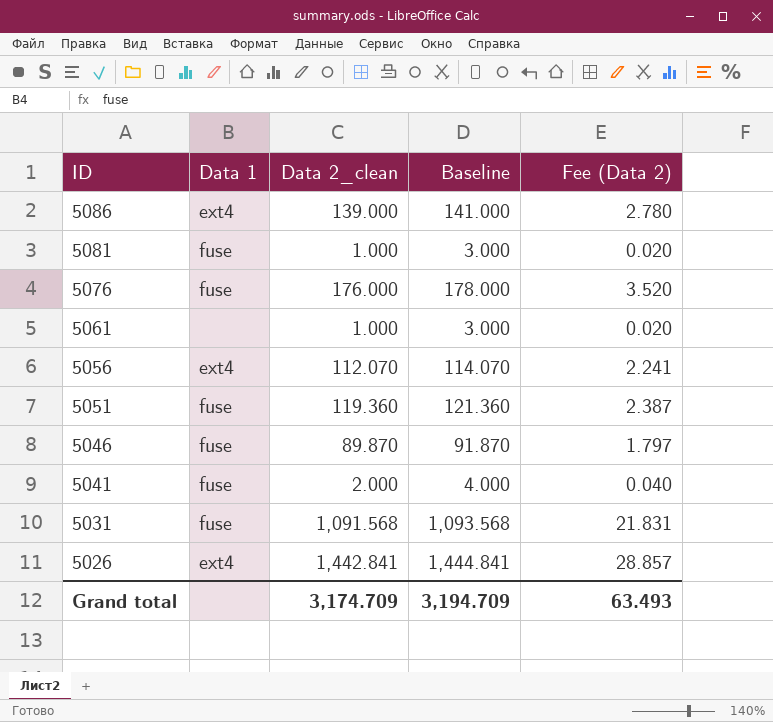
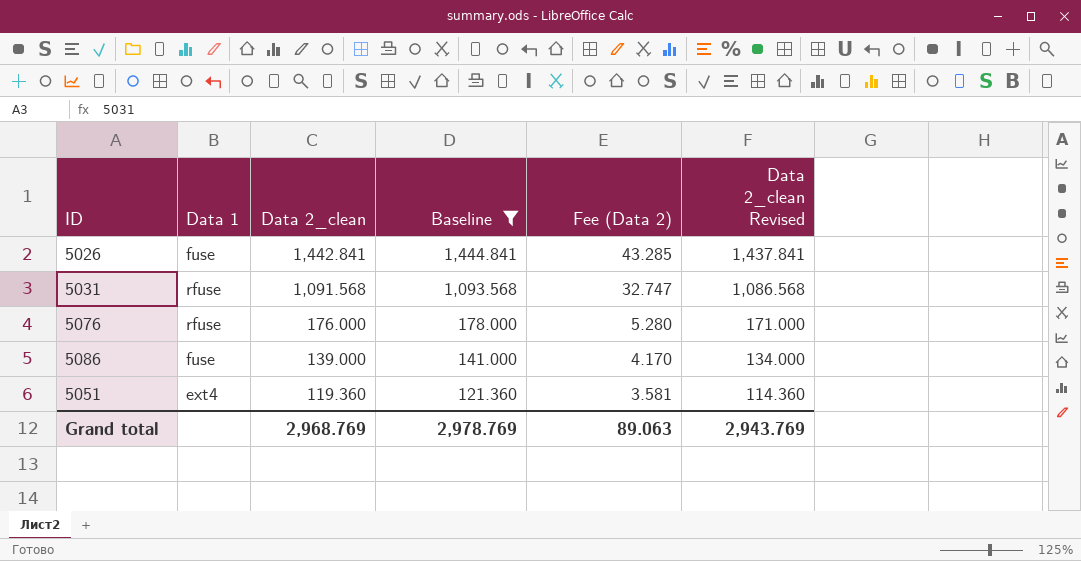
filter: none -> Baseline >= 121.360
row order: ID descending -> Data 2_clean descending
column Fee (Data 2) | formula: [Data 2_clean] * 0.02 -> [Data 2_clean] * 0.03
column Data 2_clean Revised | formula: none -> [Data 2_clean] - 5
5026 | Data 1: ext4 -> fuse
5031 | Data 1: fuse -> rfuse
5076 | Data 1: fuse -> rfuse
5086 | Data 1: ext4 -> fuse
5051 | Data 1: fuse -> ext4
Grand total | Data 2_clean: 3,174.709 -> 2,968.769
Grand total | Baseline: 3,194.709 -> 2,978.769
Grand total | Fee (Data 2): 63.493 -> 89.063

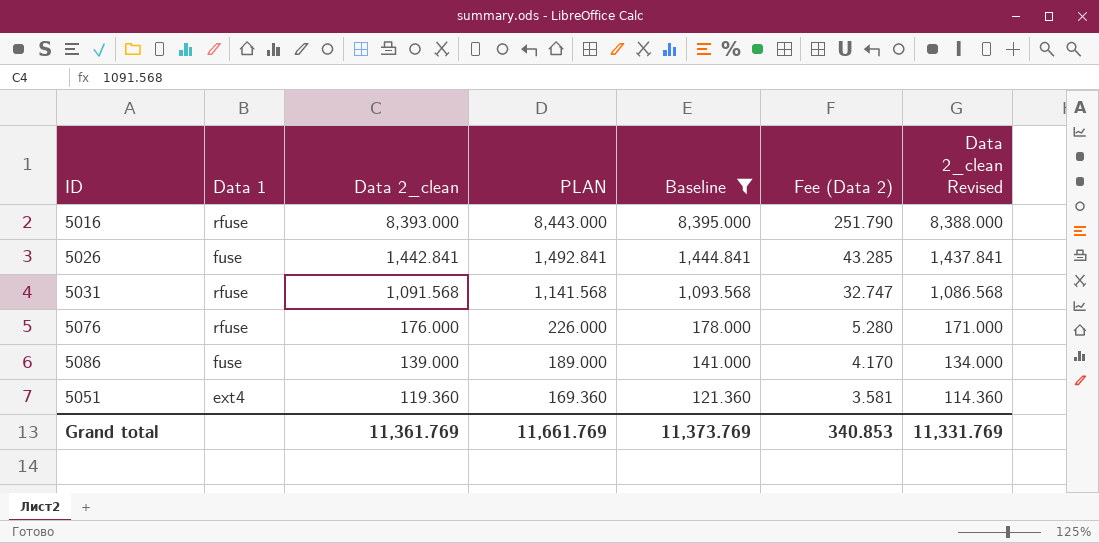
column PLAN | formula: none -> [Data 2_clean] + 50
row 5016: none -> rfuse | 8,393.000 | 8,443.000 | 8,395.000 | 251.790 | 8,388.000
Grand total | Data 2_clean: 2,968.769 -> 11,361.769
Grand total | Baseline: 2,978.769 -> 11,373.769
Grand total | Fee (Data 2): 89.063 -> 340.853
Grand total | Data 2_clean Revised: 2,943.769 -> 11,331.769

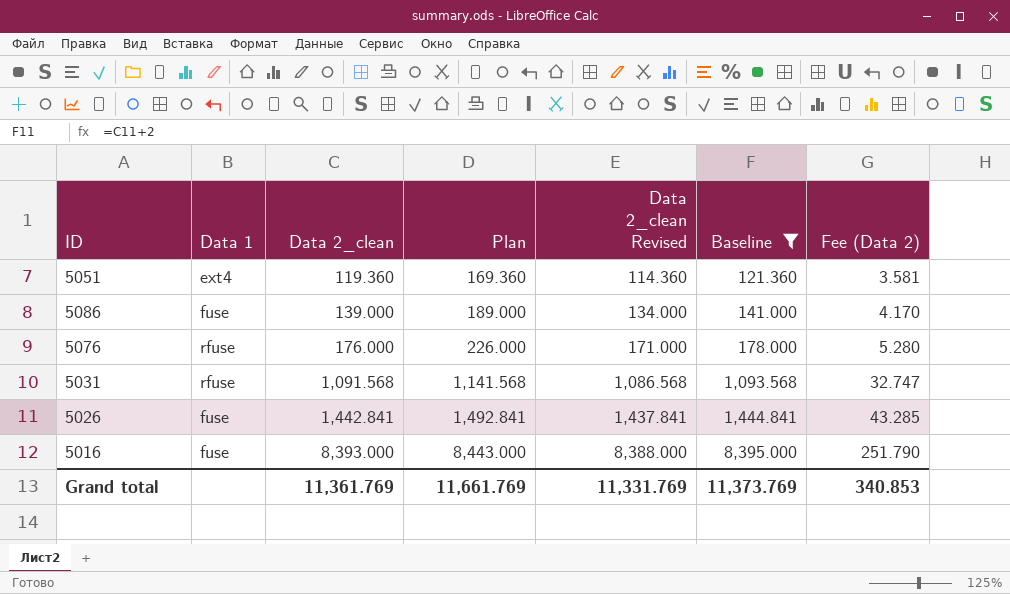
row order: Data 2_clean descending -> Data 2_clean ascending
column name: PLAN -> Plan
column Data 2_clean Revised | position: 7 -> 5
5016 | Data 1: rfuse -> fuse

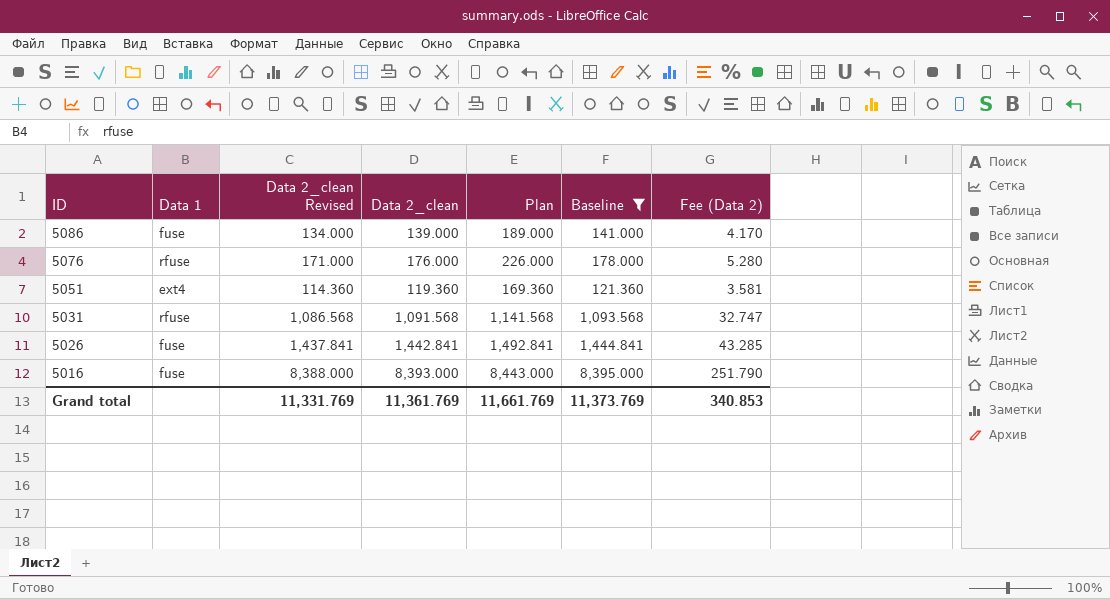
row order: Data 2_clean ascending -> ID descending
column Data 2_clean Revised | position: 5 -> 3

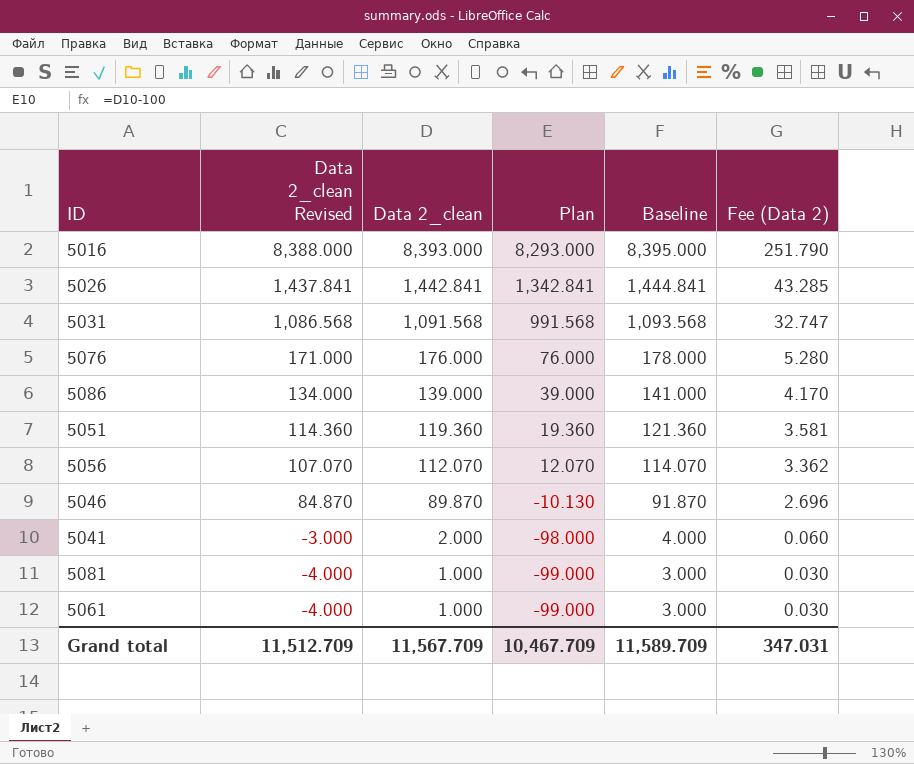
filter: Baseline >= 121.360 -> none
row order: ID descending -> Data 2_clean Revised descending
column Data 1 | position: 2 -> none
column Plan | formula: [Data 2_clean] + 50 -> [Data 2_clean] - 100
Grand total | Data 2_clean Revised: 11,331.769 -> 11,512.709
Grand total | Data 2_clean: 11,361.769 -> 11,567.709
Grand total | Plan: 11,661.769 -> 10,467.709
Grand total | Baseline: 11,373.769 -> 11,589.709
Grand total | Fee (Data 2): 340.853 -> 347.031

